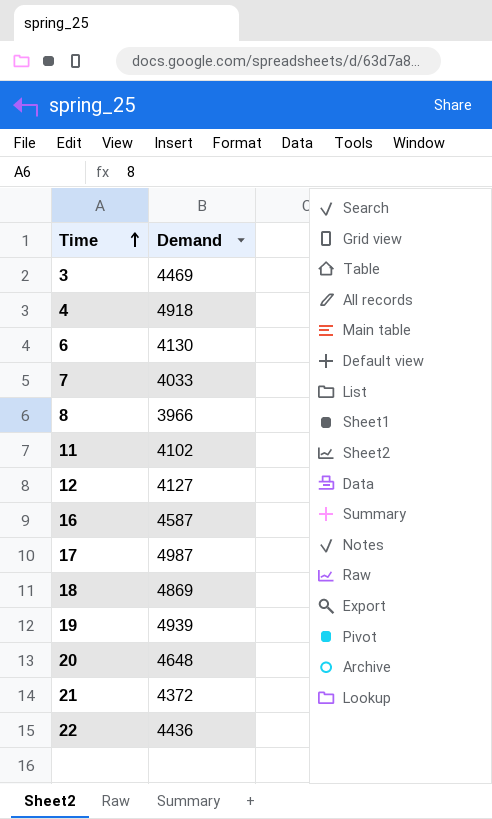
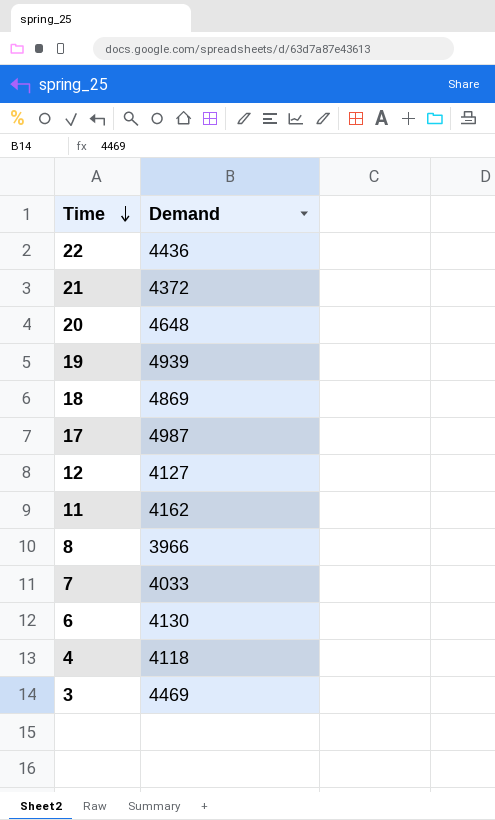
row order: Time ascending -> Time descending
row 16: 4587 -> none
11 | Demand: 4102 -> 4162
4 | Demand: 4918 -> 4118

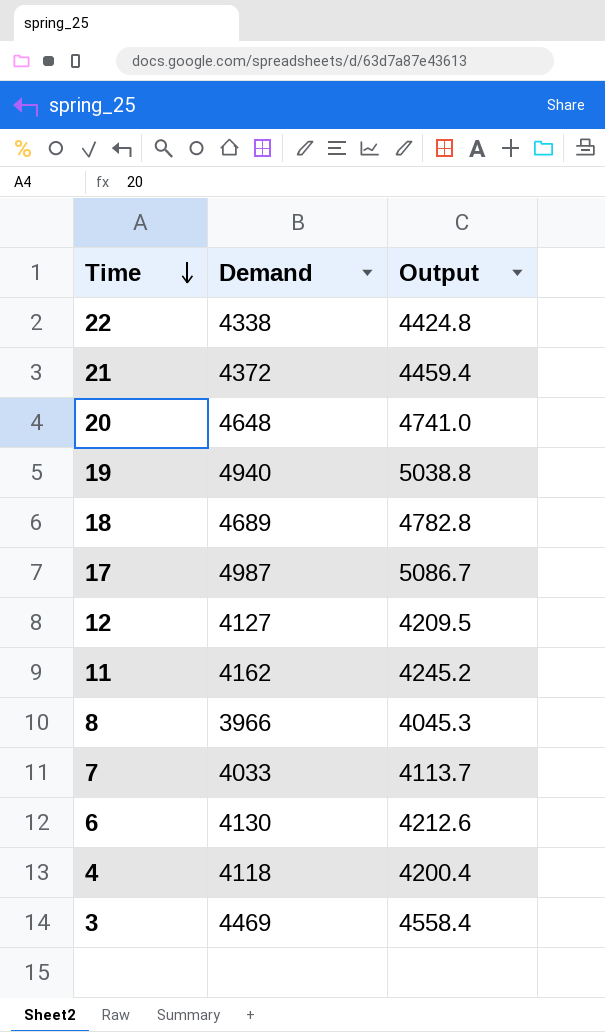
column Output | formula: none -> [Demand] * 1.02
22 | Demand: 4436 -> 4338
19 | Demand: 4939 -> 4940
18 | Demand: 4869 -> 4689

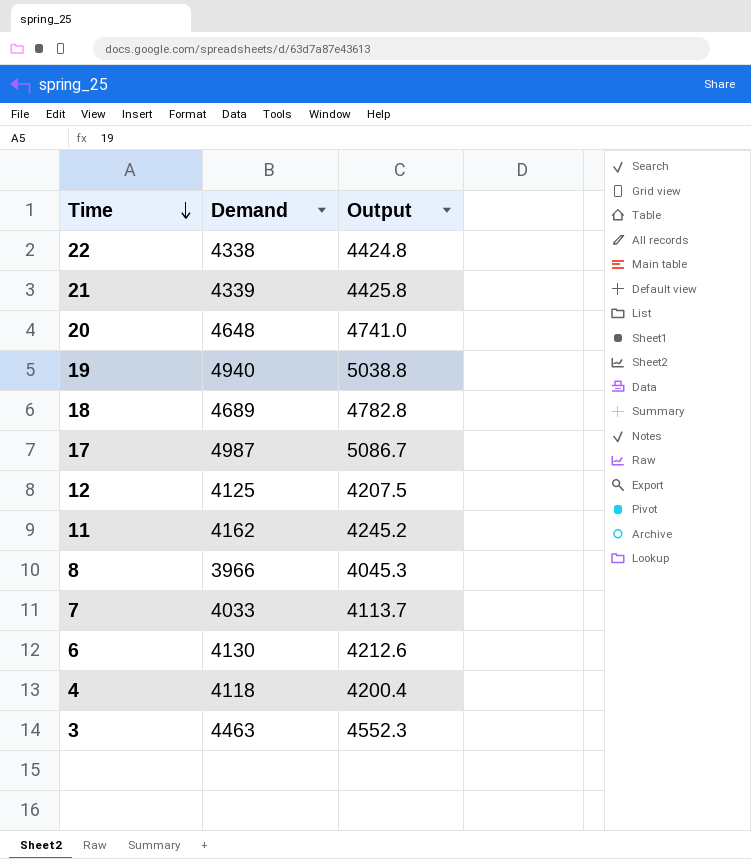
21 | Demand: 4372 -> 4339
21 | Output: 4459.4 -> 4425.8
12 | Demand: 4127 -> 4125
12 | Output: 4209.5 -> 4207.5
3 | Demand: 4469 -> 4463
3 | Output: 4558.4 -> 4552.3

